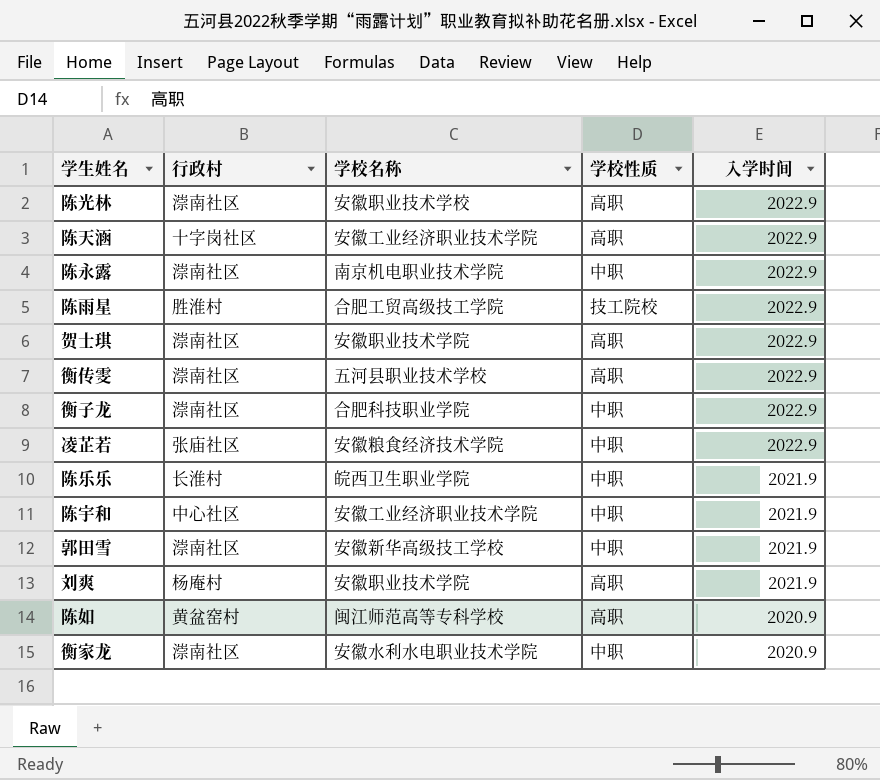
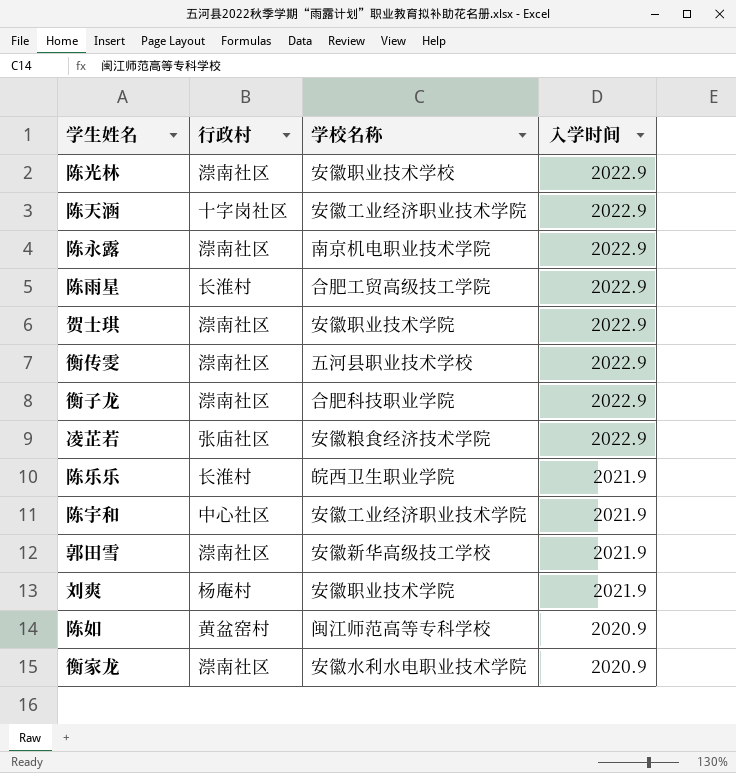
column 学校性质 | position: 4 -> none
陈雨星 | 行政村: 胜淮村 -> 长淮村

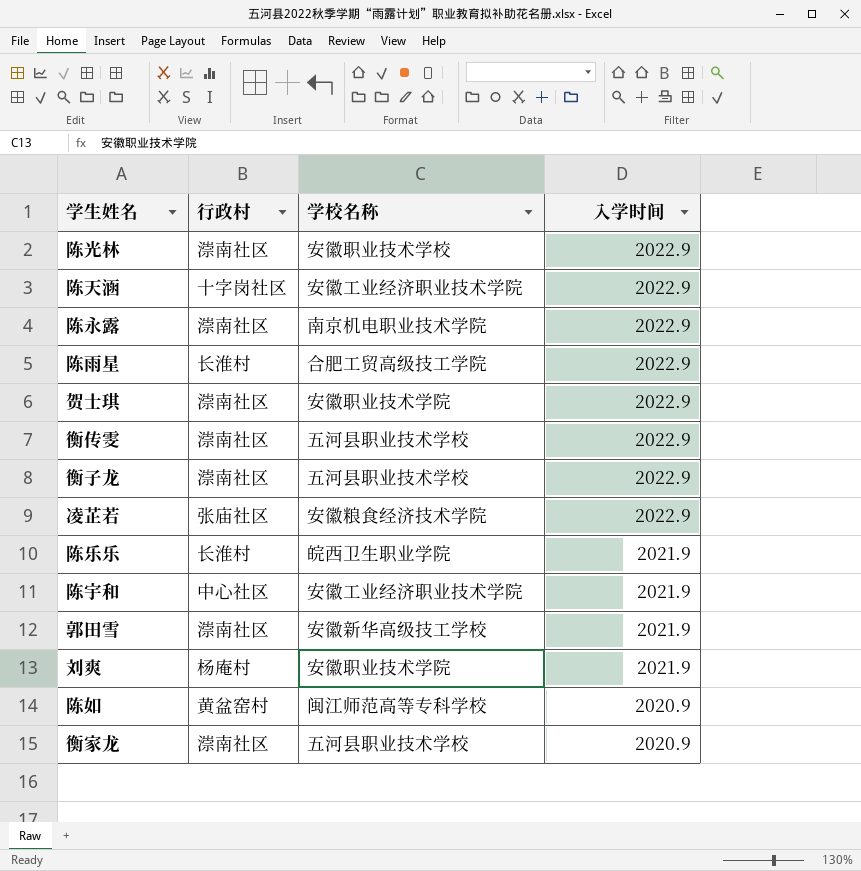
衡子龙 | 学校名称: 合肥科技职业学院 -> 五河县职业技术学校
衡家龙 | 学校名称: 安徽水利水电职业技术学院 -> 五河县职业技术学校

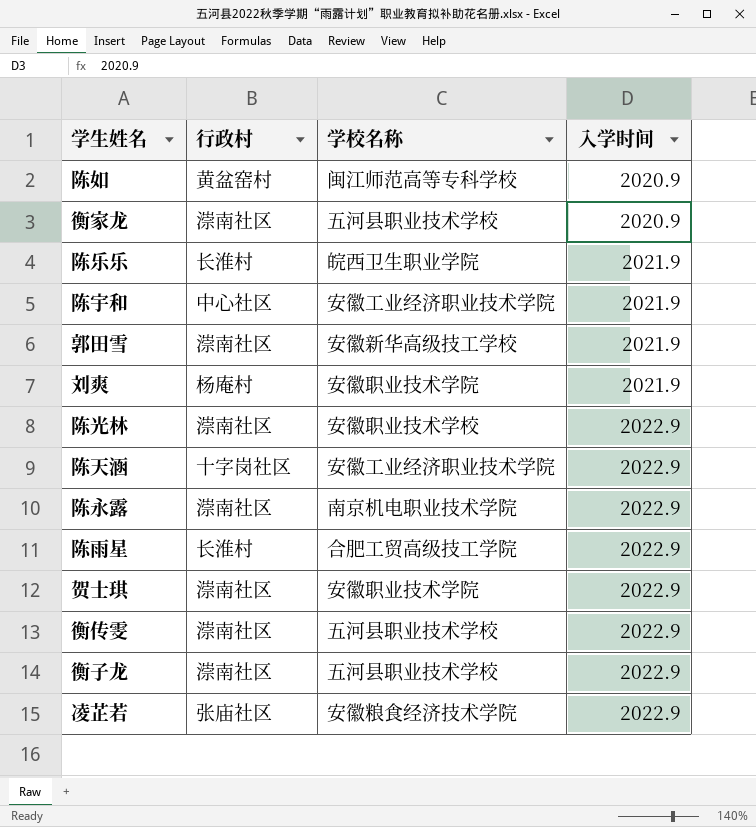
row order: 入学时间 descending -> 入学时间 ascending

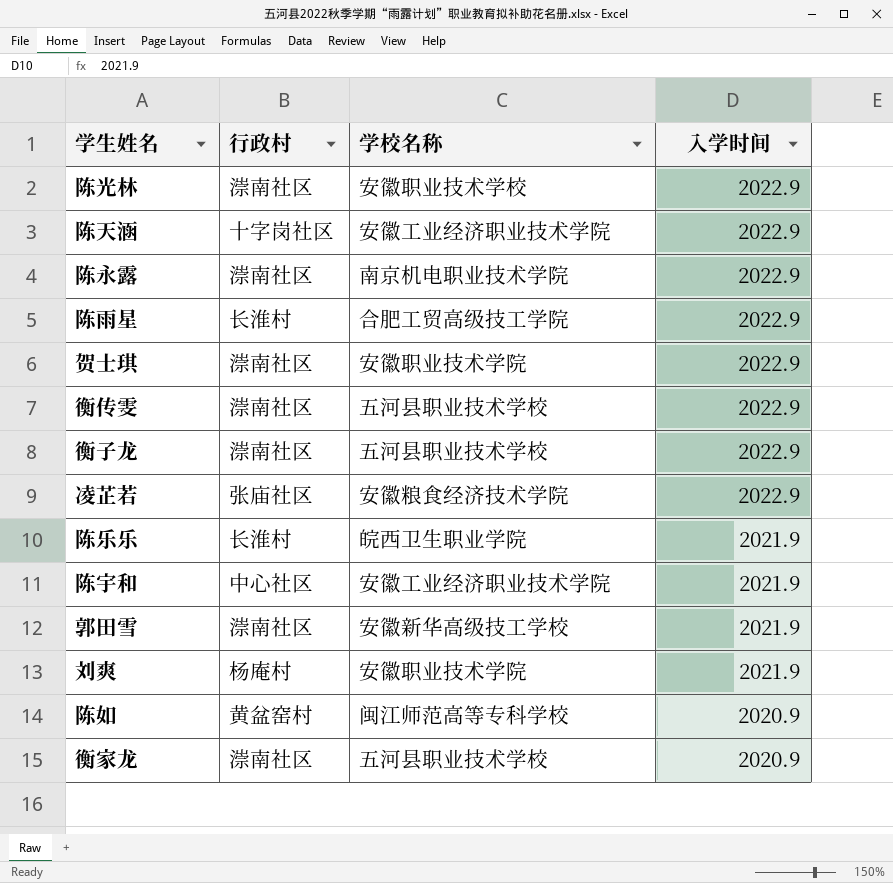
row order: 入学时间 ascending -> 入学时间 descending

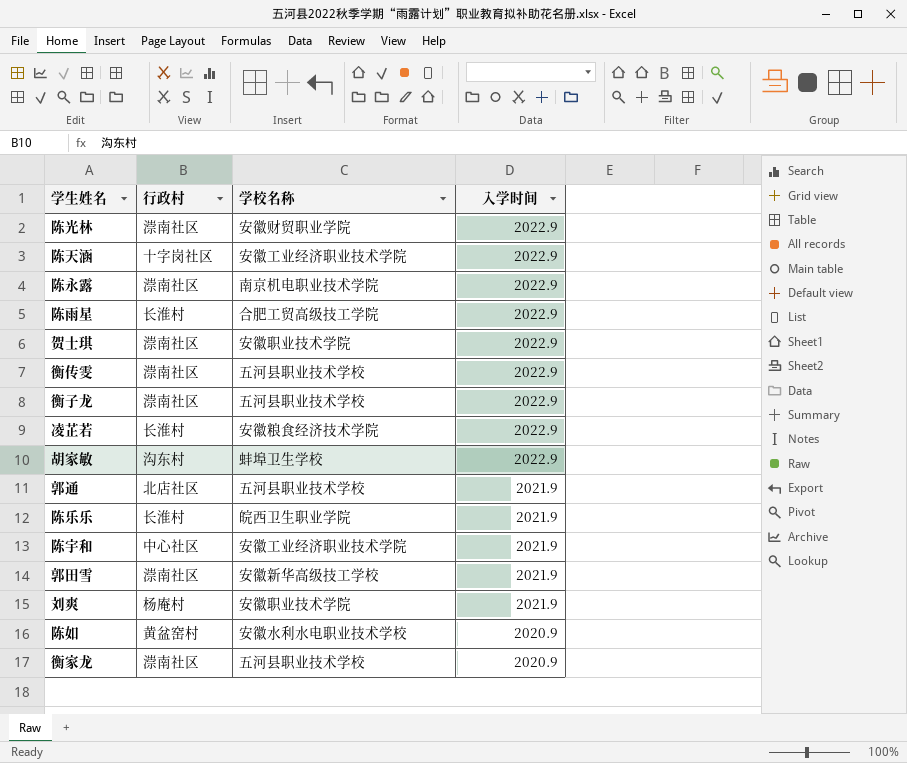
陈光林 | 学校名称: 安徽职业技术学校 -> 安徽财贸职业学院
凌芷若 | 行政村: 张庙社区 -> 长淮村
row 胡家敏: none -> 沟东村 | 蚌埠卫生学校 | 2022.9
row 郭通: none -> 北店社区 | 五河县职业技术学校 | 2021.9
陈如 | 学校名称: 闽江师范高等专科学校 -> 安徽水利水电职业技术学校

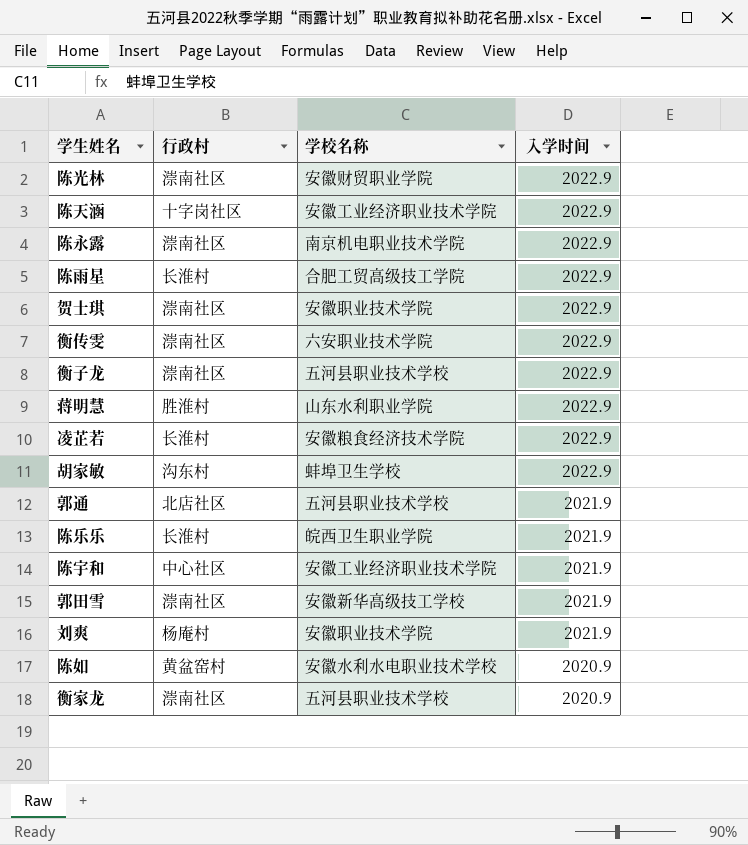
衡传雯 | 学校名称: 五河县职业技术学校 -> 六安职业技术学院
row 蒋明慧: none -> 胜淮村 | 山东水利职业学院 | 2022.9

